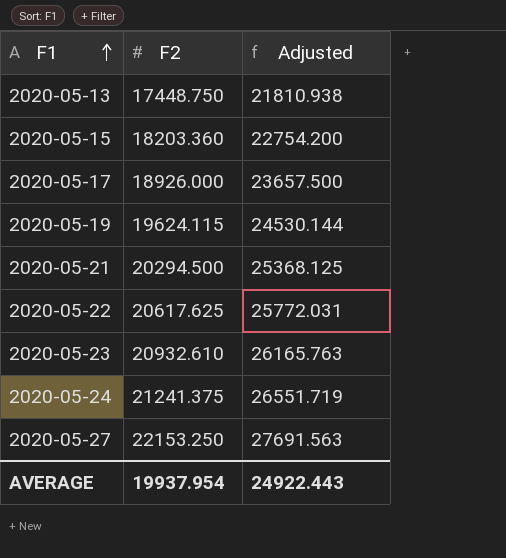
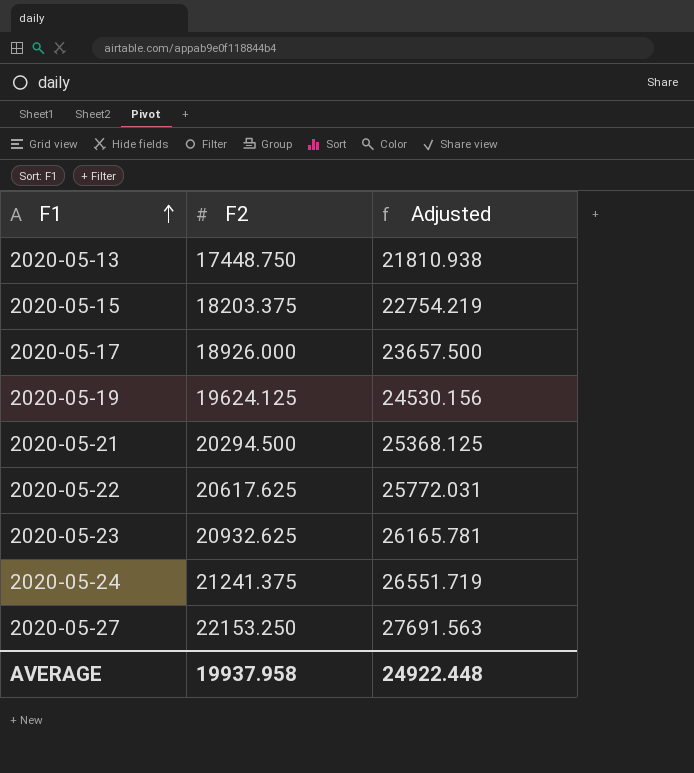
2020-05-15 | F2: 18203.360 -> 18203.375
2020-05-15 | Adjusted: 22754.200 -> 22754.219
2020-05-19 | F2: 19624.115 -> 19624.125
2020-05-19 | Adjusted: 24530.144 -> 24530.156
2020-05-23 | F2: 20932.610 -> 20932.625
2020-05-23 | Adjusted: 26165.763 -> 26165.781
AVERAGE | F2: 19937.954 -> 19937.958
AVERAGE | Adjusted: 24922.443 -> 24922.448

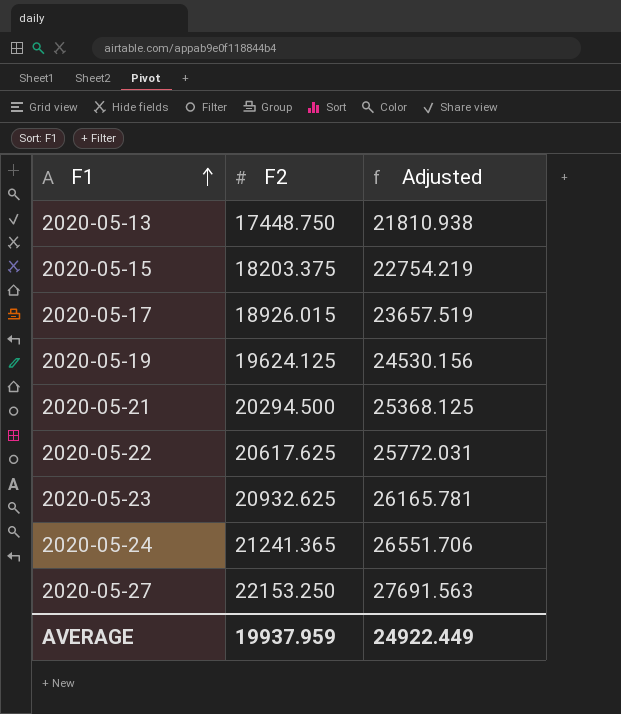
2020-05-17 | F2: 18926.000 -> 18926.015
2020-05-17 | Adjusted: 23657.500 -> 23657.519
2020-05-24 | F2: 21241.375 -> 21241.365
2020-05-24 | Adjusted: 26551.719 -> 26551.706
AVERAGE | F2: 19937.958 -> 19937.959
AVERAGE | Adjusted: 24922.448 -> 24922.449

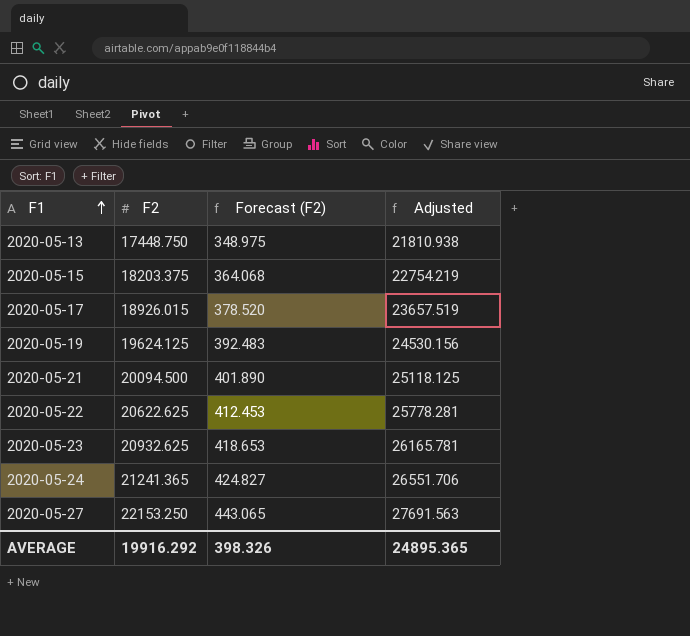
column Forecast (F2) | formula: none -> [F2] * 0.02
2020-05-21 | F2: 20294.500 -> 20094.500
2020-05-21 | Adjusted: 25368.125 -> 25118.125
2020-05-22 | F2: 20617.625 -> 20622.625
2020-05-22 | Adjusted: 25772.031 -> 25778.281
AVERAGE | F2: 19937.959 -> 19916.292
AVERAGE | Adjusted: 24922.449 -> 24895.365

